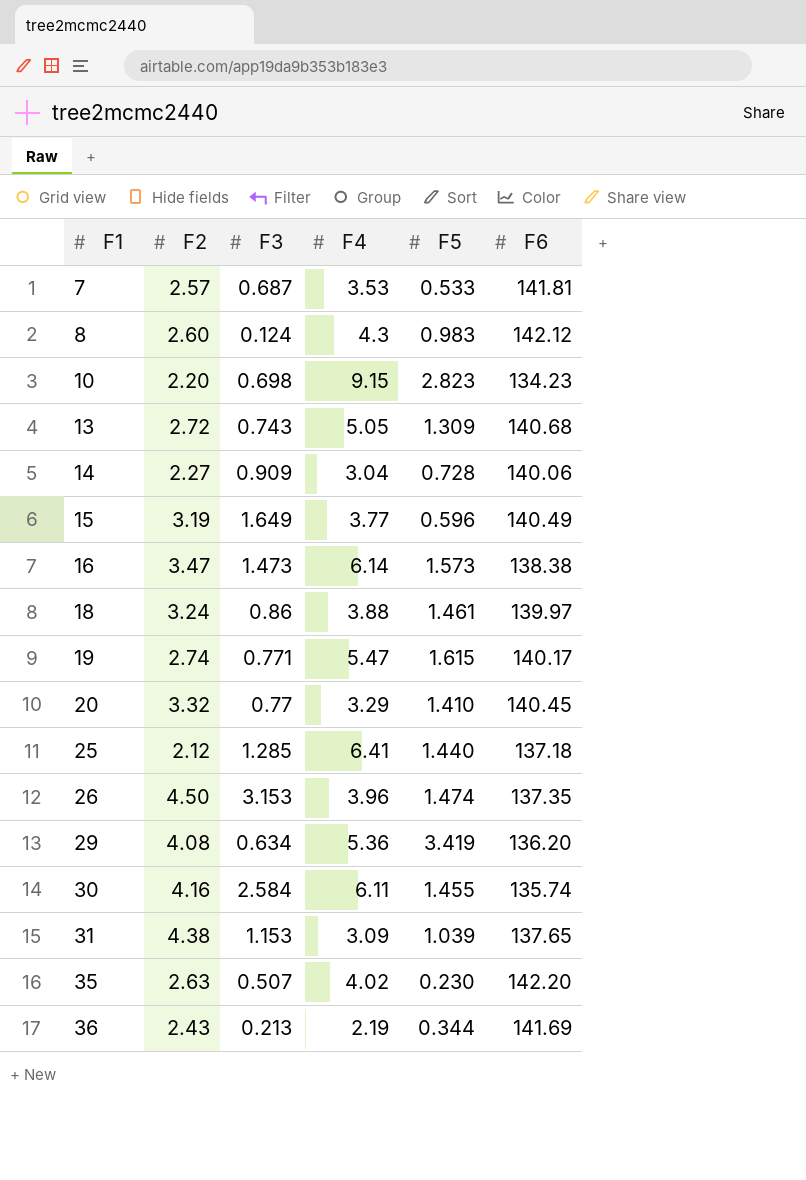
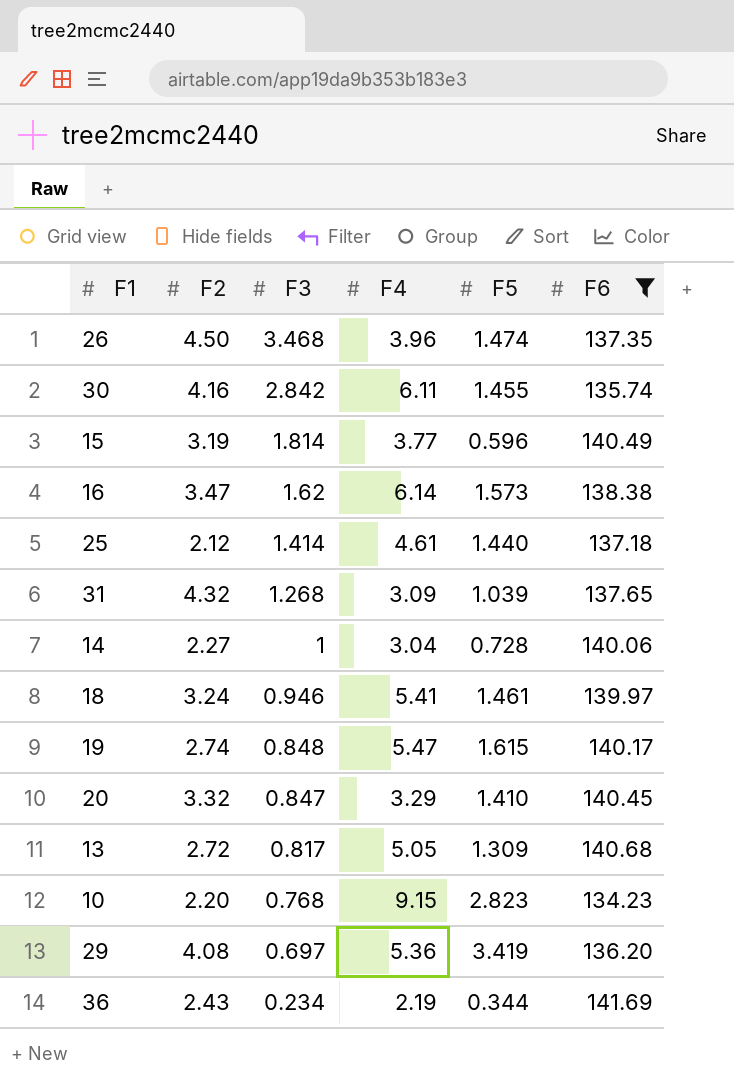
filter: none -> F6 <= 141.69
row order: F1 ascending -> F3 descending
26 | F3: 3.153 -> 3.468
30 | F3: 2.584 -> 2.842
15 | F3: 1.649 -> 1.814
16 | F3: 1.473 -> 1.62
25 | F3: 1.285 -> 1.414
25 | F4: 6.41 -> 4.61
31 | F2: 4.38 -> 4.32
31 | F3: 1.153 -> 1.268
14 | F3: 0.909 -> 1
18 | F3: 0.86 -> 0.946
18 | F4: 3.88 -> 5.41
19 | F3: 0.771 -> 0.848
20 | F3: 0.77 -> 0.847
13 | F3: 0.743 -> 0.817
10 | F3: 0.698 -> 0.768
29 | F3: 0.634 -> 0.697
36 | F3: 0.213 -> 0.234

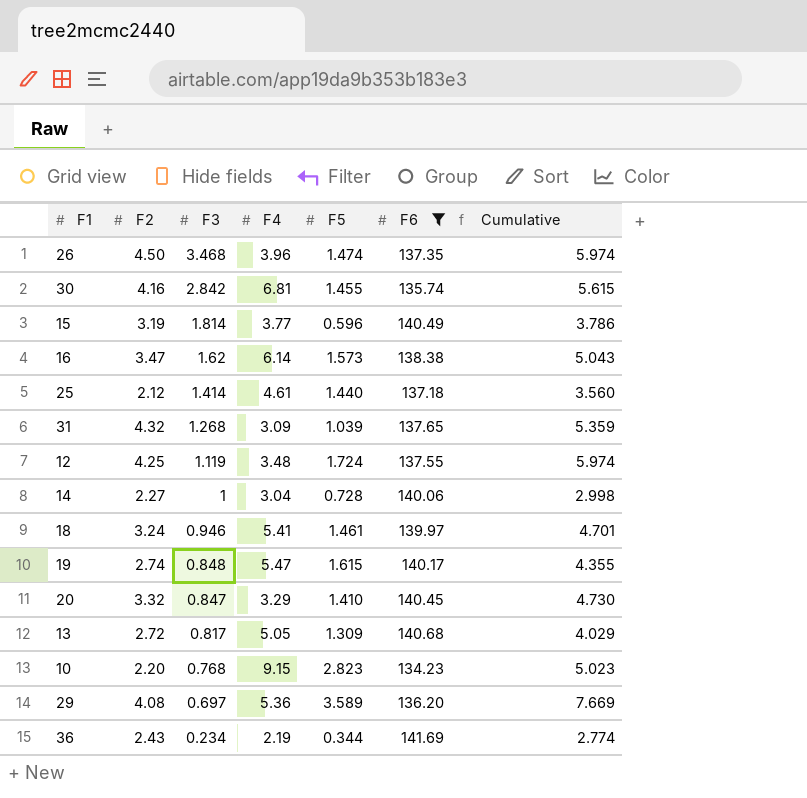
column Cumulative | formula: none -> [F2] + [F5]
30 | F4: 6.11 -> 6.81
row 12: none -> 4.25 | 1.119 | 3.48 | 1.724 | 137.55 | 5.974
29 | F5: 3.419 -> 3.589

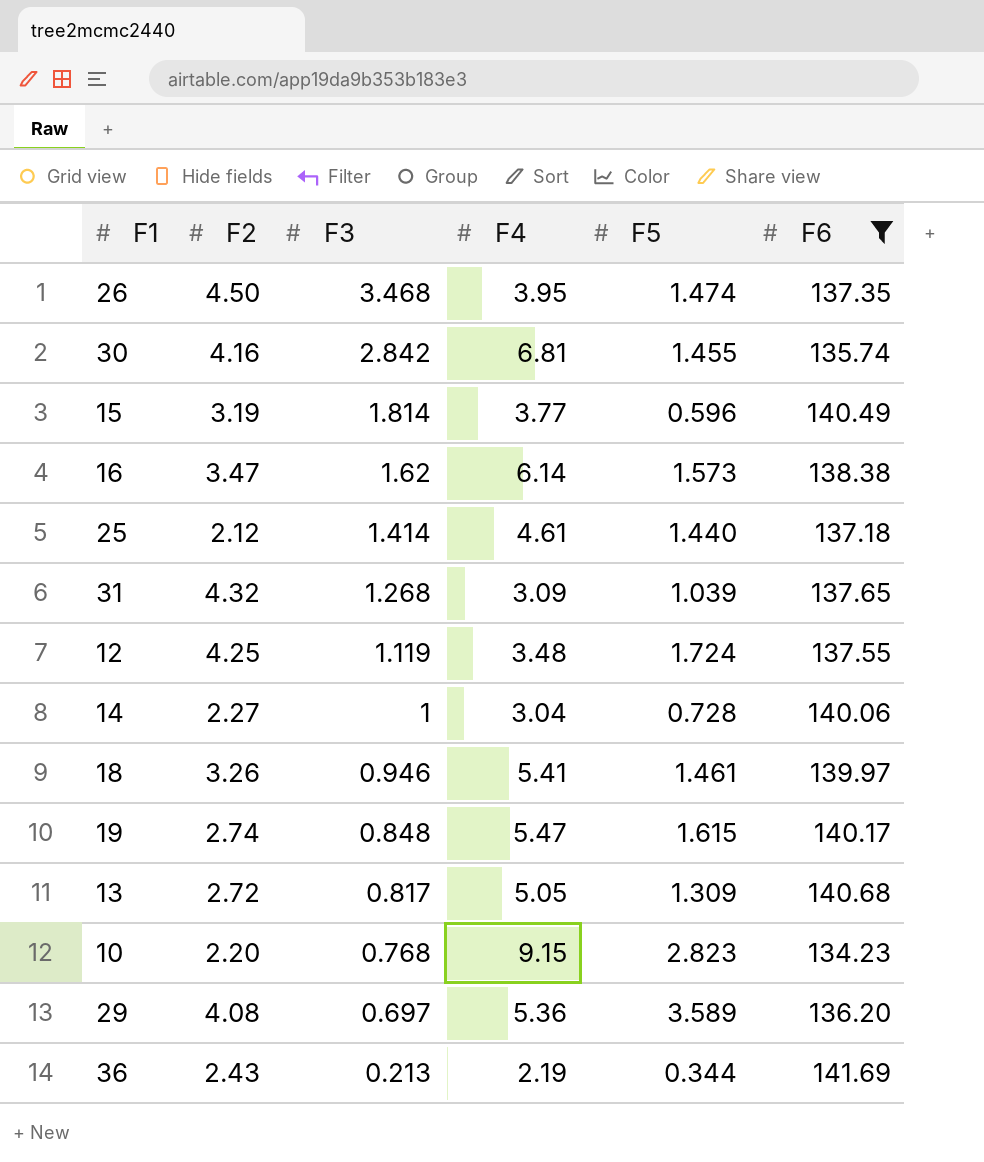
column Cumulative | formula: [F2] + [F5] -> none
row 20: 3.32 | 0.847 | 3.29 | 1.410 | 140.45 | 4.730 -> none
26 | F4: 3.96 -> 3.95
18 | F2: 3.24 -> 3.26
36 | F3: 0.234 -> 0.213

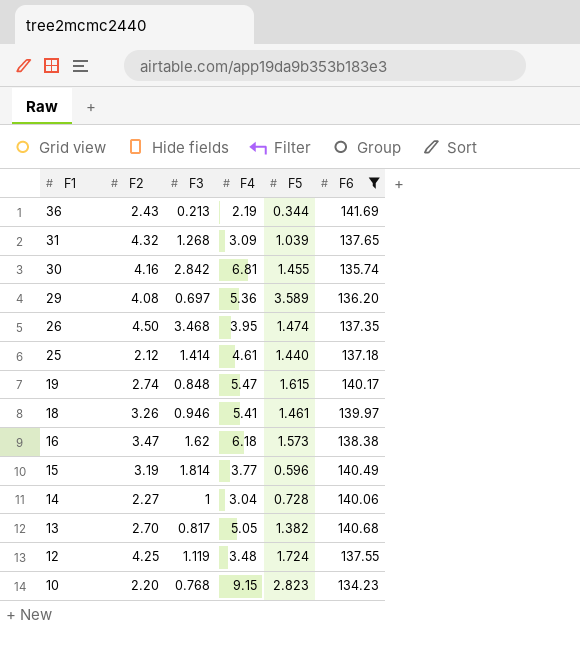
row order: F3 descending -> F1 descending
16 | F4: 6.14 -> 6.18
13 | F2: 2.72 -> 2.70
13 | F5: 1.309 -> 1.382

